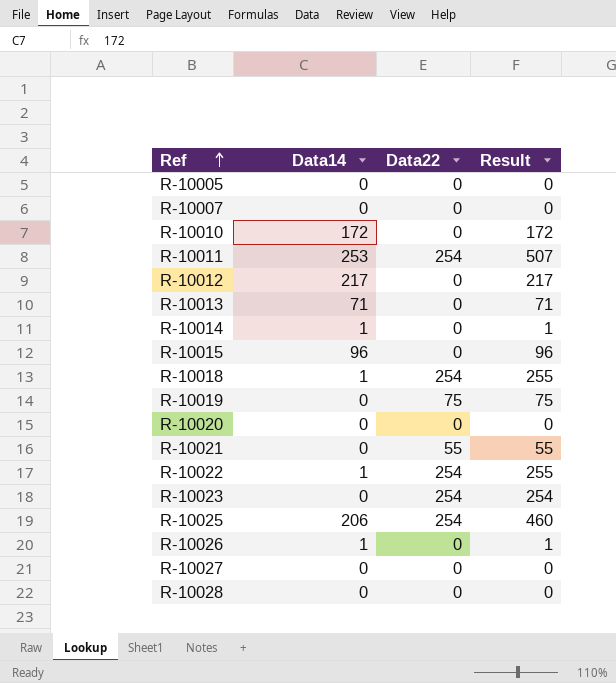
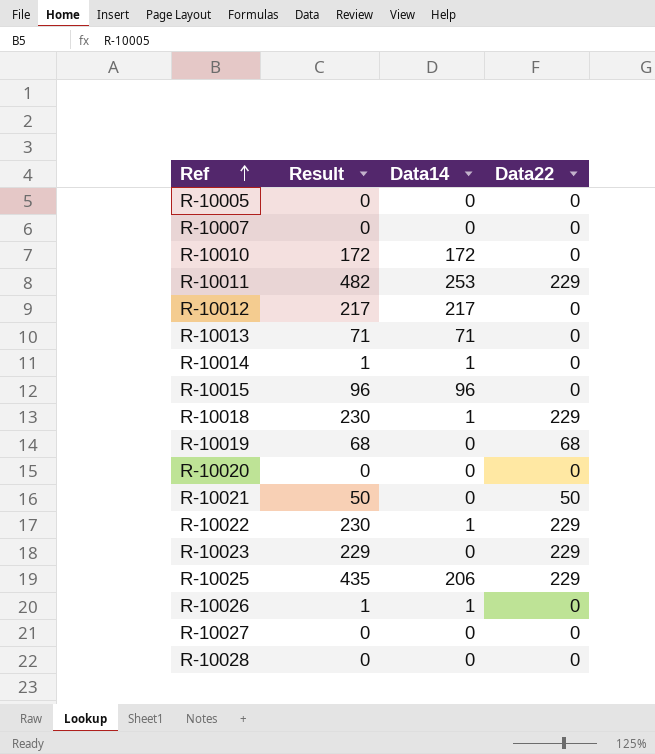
column Result | position: 4 -> 2
R-10011 | Result: 507 -> 482
R-10011 | Data22: 254 -> 229
R-10018 | Result: 255 -> 230
R-10018 | Data22: 254 -> 229
R-10019 | Result: 75 -> 68
R-10019 | Data22: 75 -> 68
R-10021 | Result: 55 -> 50
R-10021 | Data22: 55 -> 50
R-10022 | Result: 255 -> 230
R-10022 | Data22: 254 -> 229
R-10023 | Result: 254 -> 229
R-10023 | Data22: 254 -> 229
R-10025 | Result: 460 -> 435
R-10025 | Data22: 254 -> 229

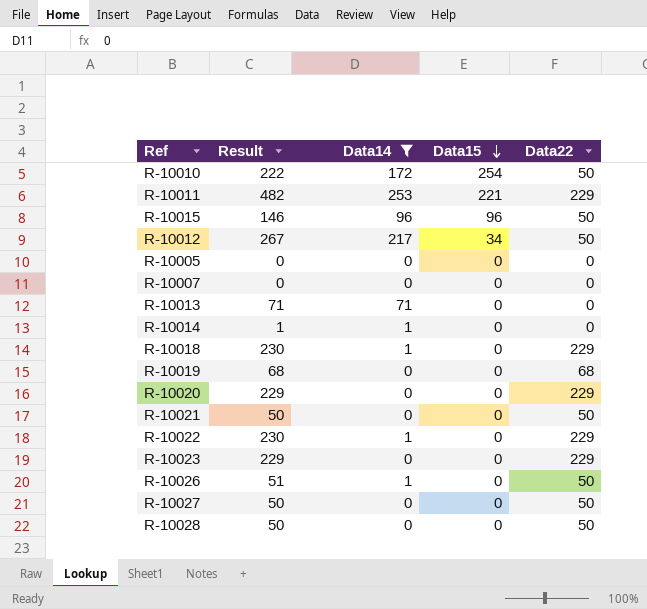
filter: none -> Data14 != 206
row order: Ref ascending -> Data15 descending
column Data15 | position: none -> 4
R-10010 | Result: 172 -> 222
R-10010 | Data22: 0 -> 50
R-10015 | Result: 96 -> 146
R-10015 | Data22: 0 -> 50
R-10012 | Result: 217 -> 267
R-10012 | Data22: 0 -> 50
R-10020 | Result: 0 -> 229
R-10020 | Data22: 0 -> 229
R-10026 | Result: 1 -> 51
R-10026 | Data22: 0 -> 50
R-10027 | Result: 0 -> 50
R-10027 | Data22: 0 -> 50
R-10028 | Result: 0 -> 50
R-10028 | Data22: 0 -> 50

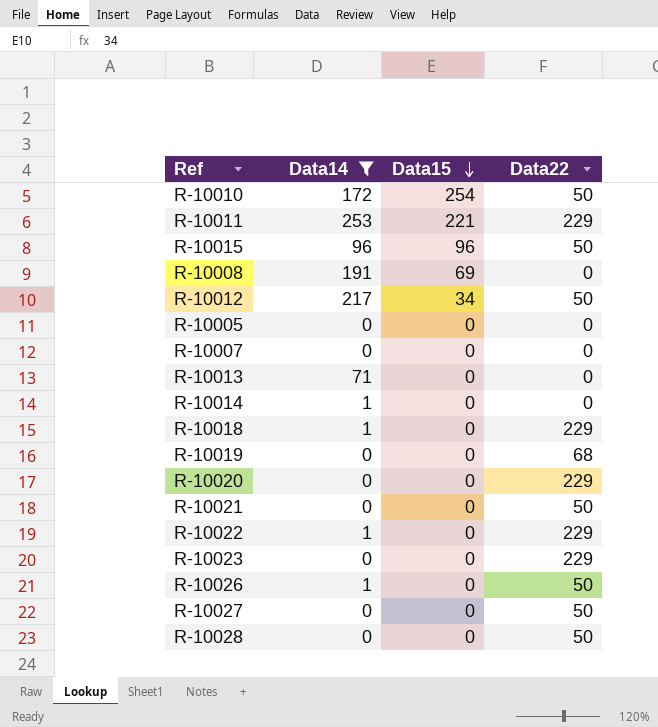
column Result | formula: [Data14] + [Data22] -> none
row R-10008: none -> 191 | 69 | 0

